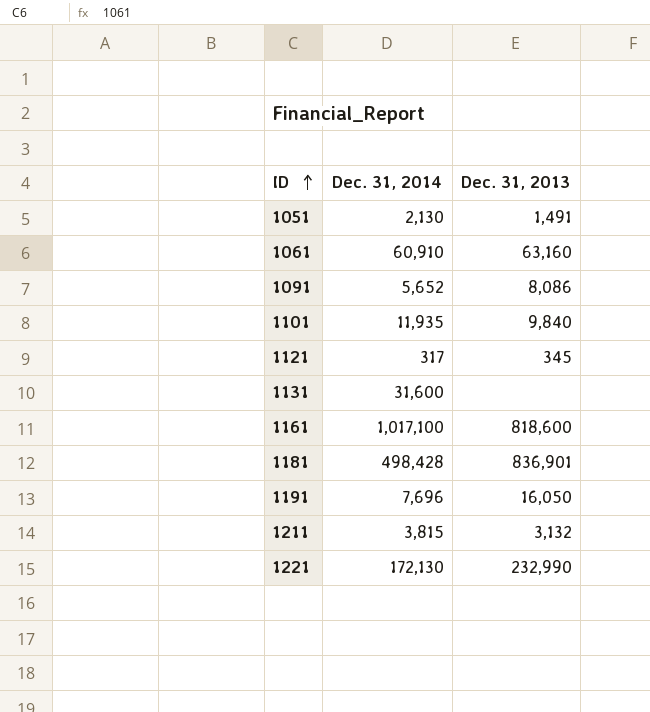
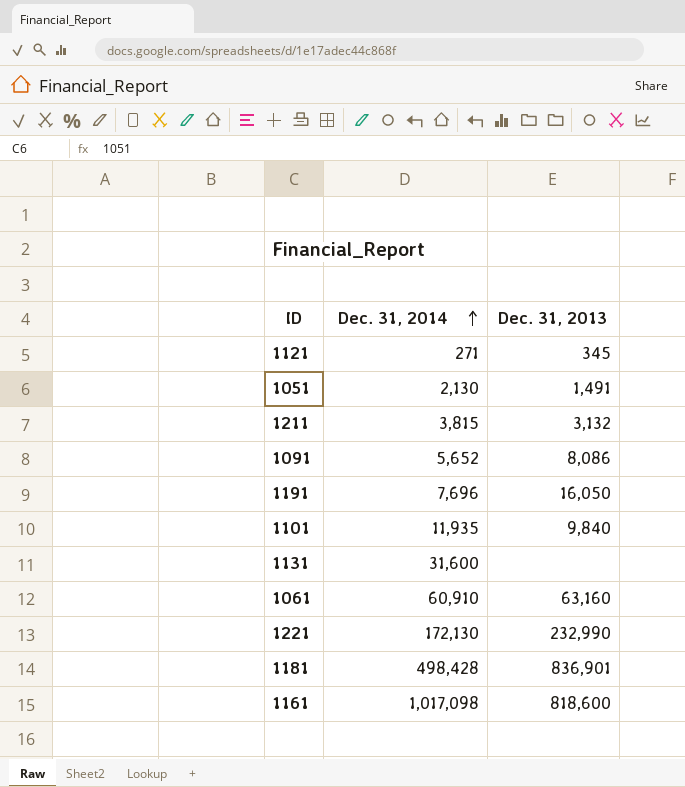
row order: ID ascending -> Dec. 31, 2014 ascending
1121 | Dec. 31, 2014: 317 -> 271
1161 | Dec. 31, 2014: 1,017,100 -> 1,017,098

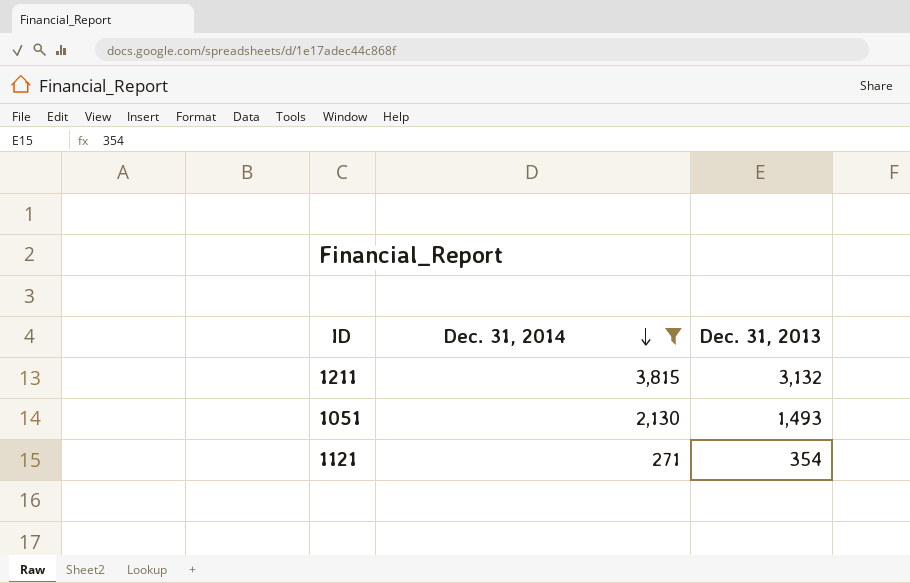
filter: none -> Dec. 31, 2014 <= 3,815
row order: Dec. 31, 2014 ascending -> Dec. 31, 2014 descending
1051 | Dec. 31, 2013: 1,491 -> 1,493
1121 | Dec. 31, 2013: 345 -> 354

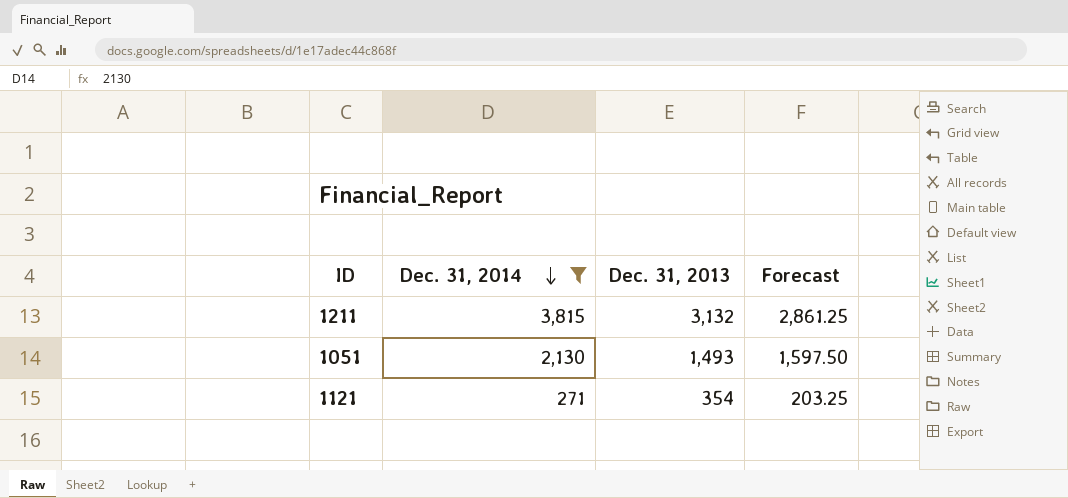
column Forecast | formula: none -> [Dec. 31, 2014] * 0.75

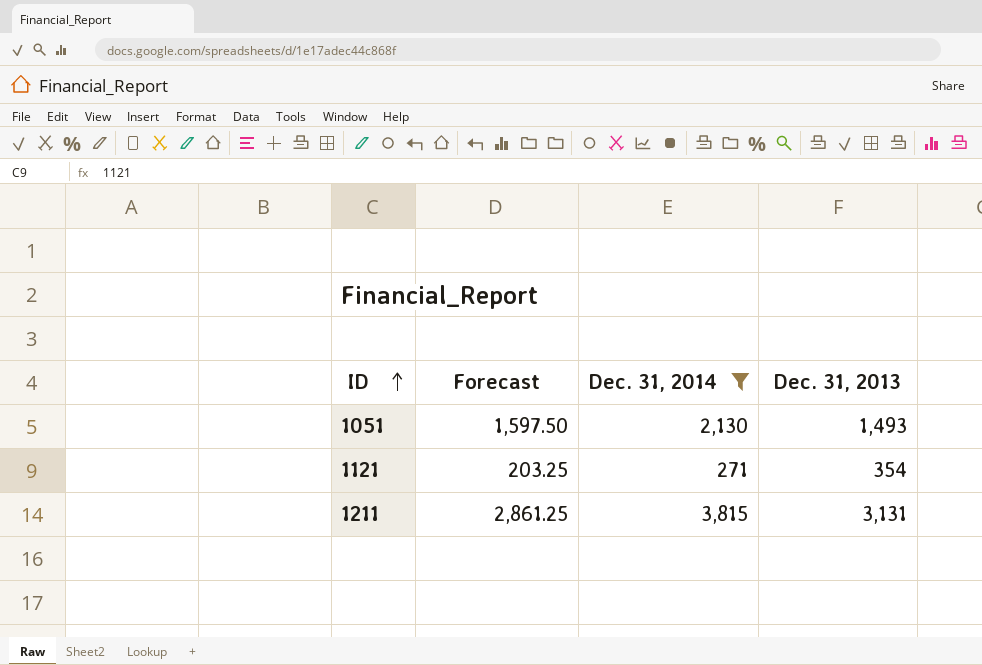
row order: Dec. 31, 2014 descending -> ID ascending
column Forecast | position: 4 -> 2
1211 | Dec. 31, 2013: 3,132 -> 3,131

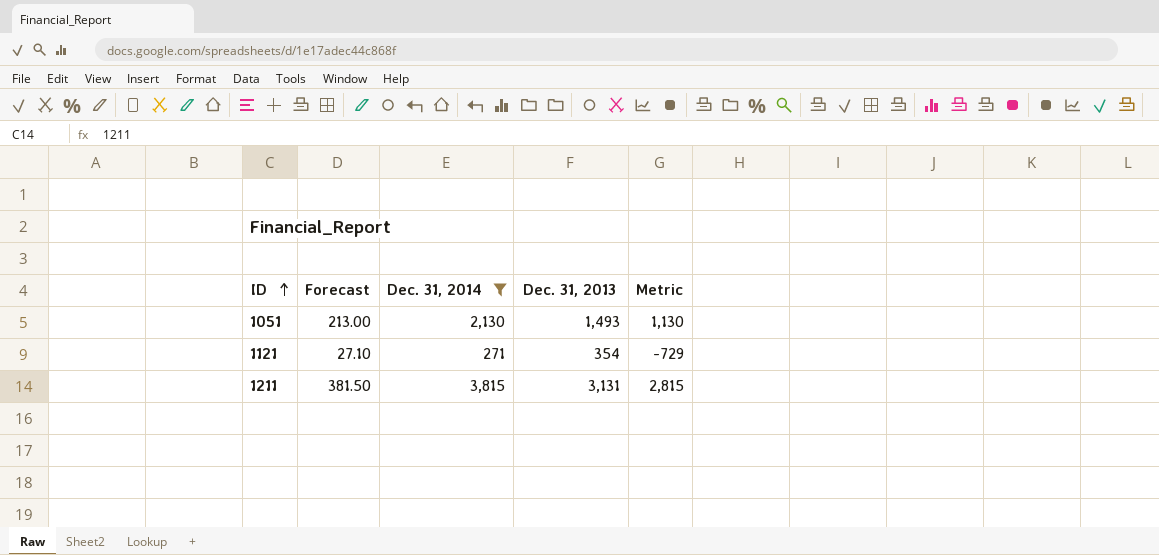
column Forecast | formula: [Dec. 31, 2014] * 0.75 -> [Dec. 31, 2014] * 0.1
column Metric | formula: none -> [Dec. 31, 2014] - 1000

